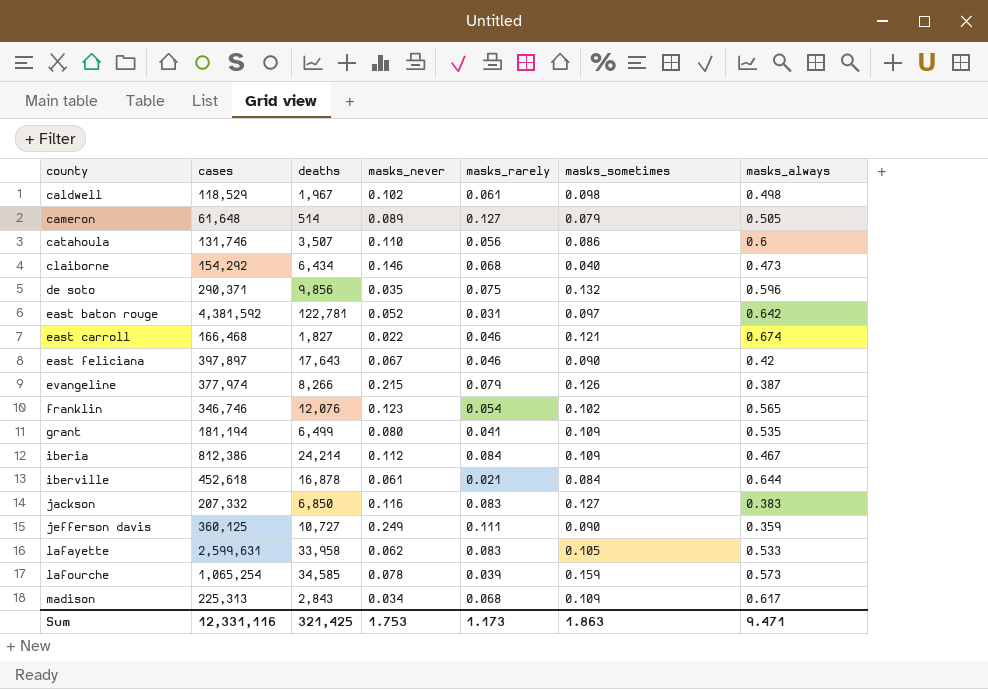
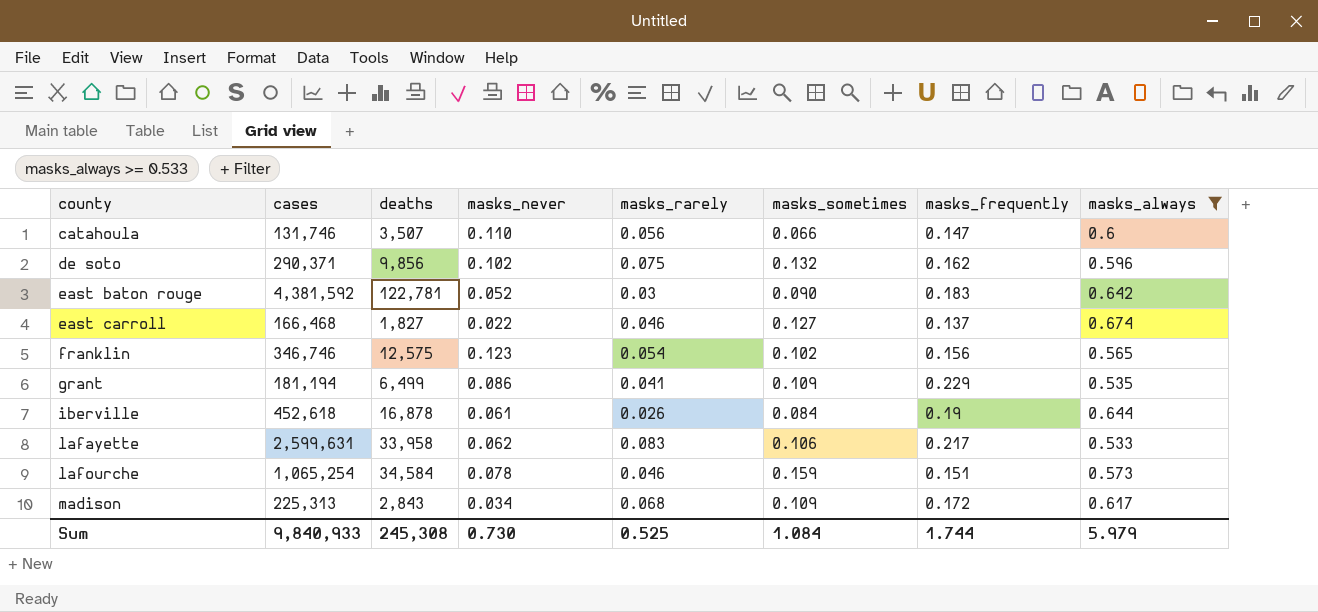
filter: none -> masks_always >= 0.533
column masks_frequently | position: none -> 7
catahoula | masks_sometimes: 0.086 -> 0.066
de soto | masks_never: 0.035 -> 0.102
east baton rouge | masks_rarely: 0.031 -> 0.03
east baton rouge | masks_sometimes: 0.097 -> 0.090
east carroll | masks_sometimes: 0.121 -> 0.127
franklin | deaths: 12,076 -> 12,575
grant | masks_never: 0.080 -> 0.086
iberville | masks_rarely: 0.021 -> 0.026
lafayette | masks_sometimes: 0.105 -> 0.106
lafourche | deaths: 34,585 -> 34,584
lafourche | masks_rarely: 0.039 -> 0.046
Sum | cases: 12,331,116 -> 9,840,933
Sum | deaths: 321,425 -> 245,308
Sum | masks_never: 1.753 -> 0.730
Sum | masks_rarely: 1.173 -> 0.525
Sum | masks_sometimes: 1.863 -> 1.084
Sum | masks_always: 9.471 -> 5.979

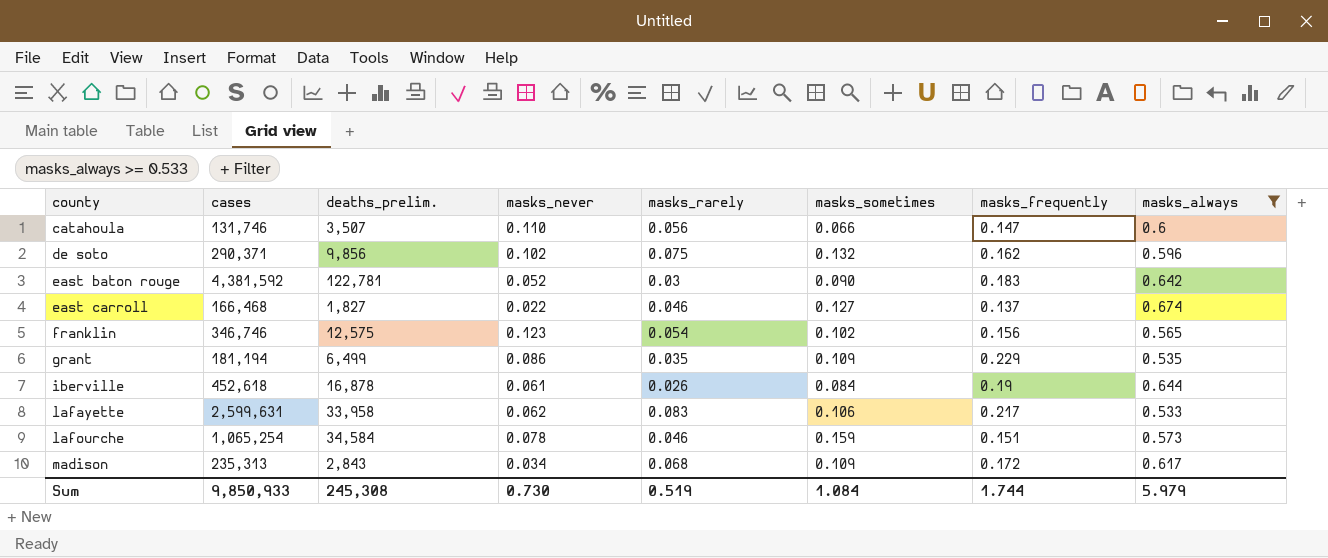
column name: deaths -> deaths_prelim.
grant | masks_rarely: 0.041 -> 0.035
madison | cases: 225,313 -> 235,313
Sum | cases: 9,840,933 -> 9,850,933
Sum | masks_rarely: 0.525 -> 0.519

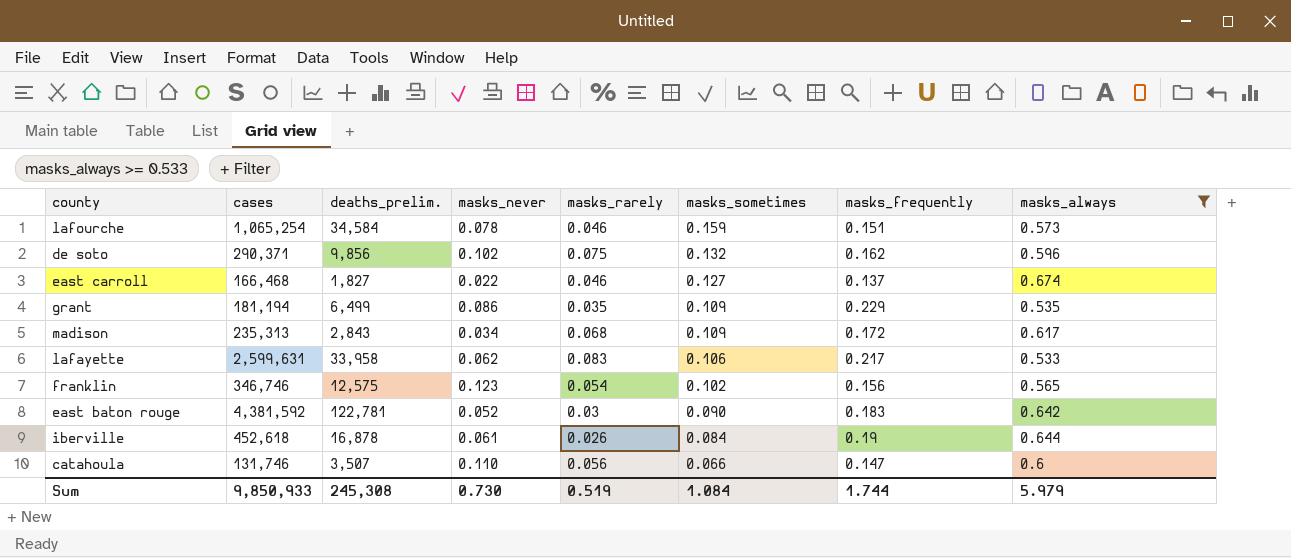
row order: county ascending -> masks_sometimes descending

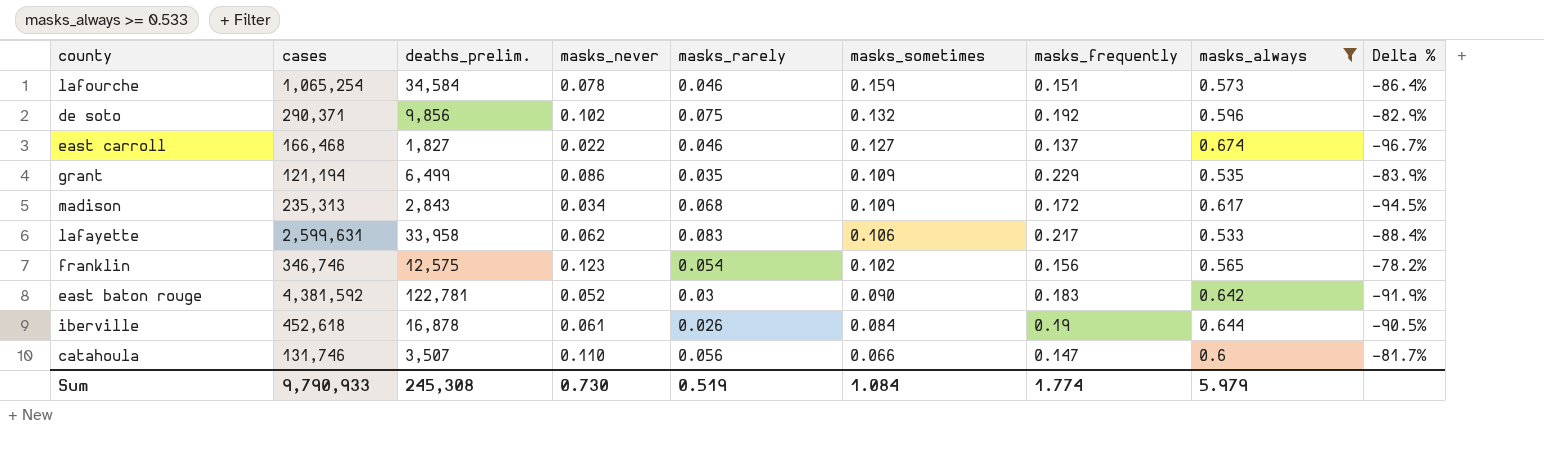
column Delta % | formula: none -> ([masks_never] - [masks_always]) / [masks_always]
de soto | masks_frequently: 0.162 -> 0.192
grant | cases: 181,194 -> 121,194
Sum | cases: 9,850,933 -> 9,790,933
Sum | masks_frequently: 1.744 -> 1.774

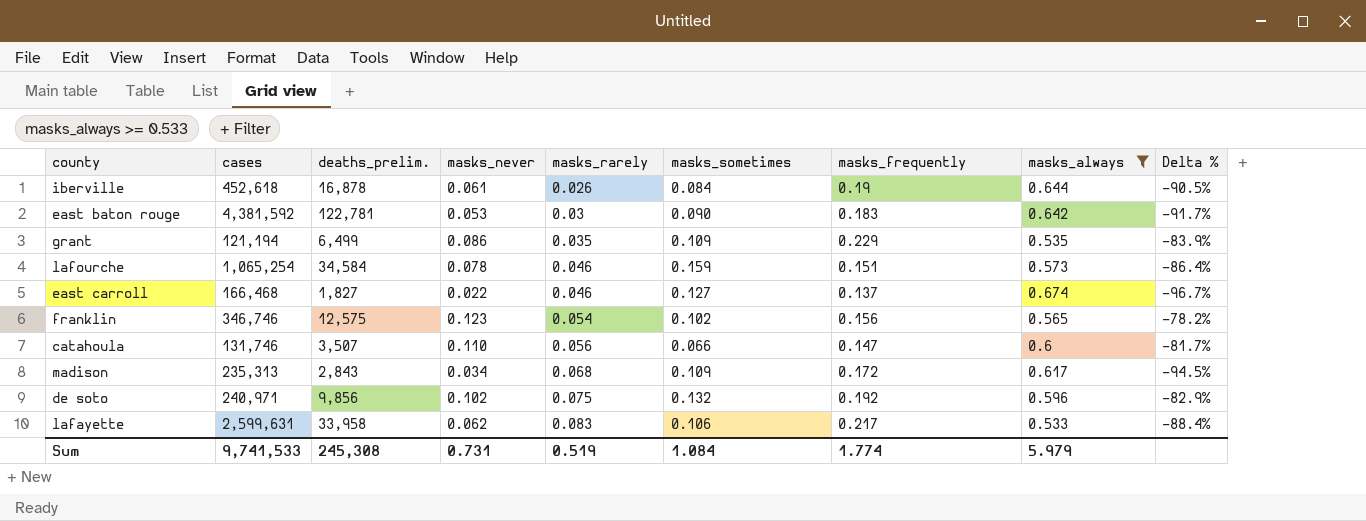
row order: masks_sometimes descending -> masks_rarely ascending
east baton rouge | masks_never: 0.052 -> 0.053
east baton rouge | Delta %: -91.9% -> -91.7%
de soto | cases: 290,371 -> 240,971
Sum | cases: 9,790,933 -> 9,741,533
Sum | masks_never: 0.730 -> 0.731

